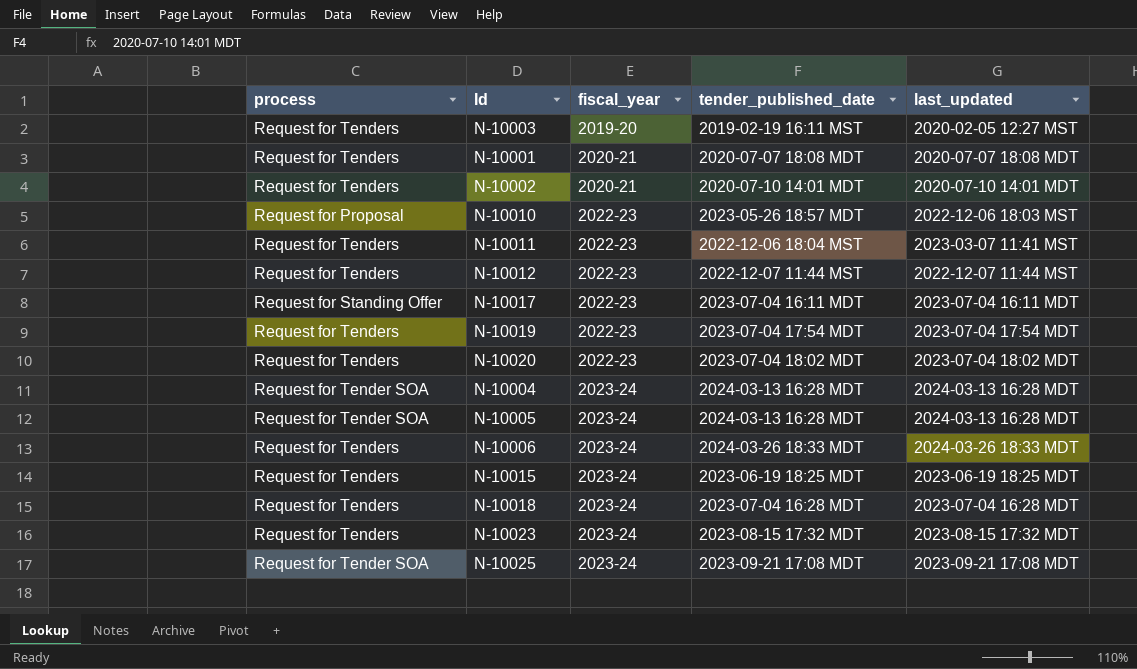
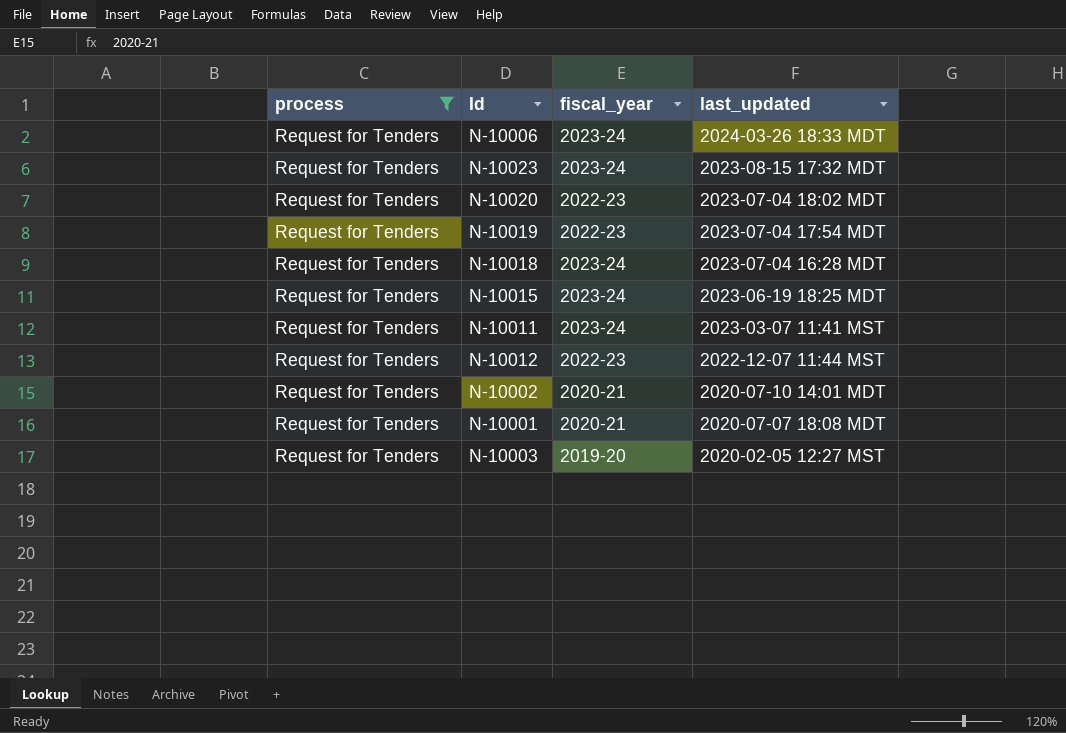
filter: none -> process = Request for Tenders
row order: fiscal_year ascending -> last_updated descending
column tender_published_date | position: 4 -> none
N-10011 | fiscal_year: 2022-23 -> 2023-24

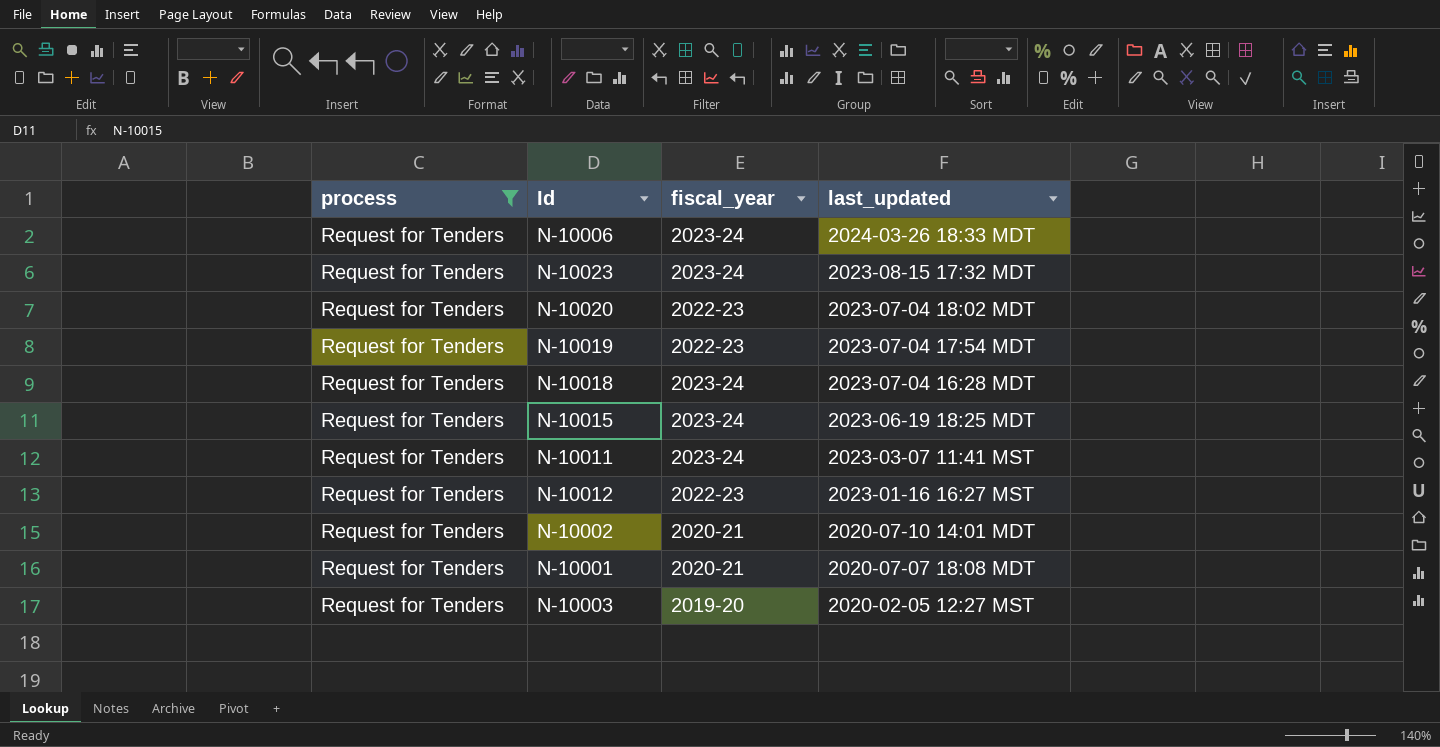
N-10012 | last_updated: 2022-12-07 11:44 MST -> 2023-01-16 16:27 MST

